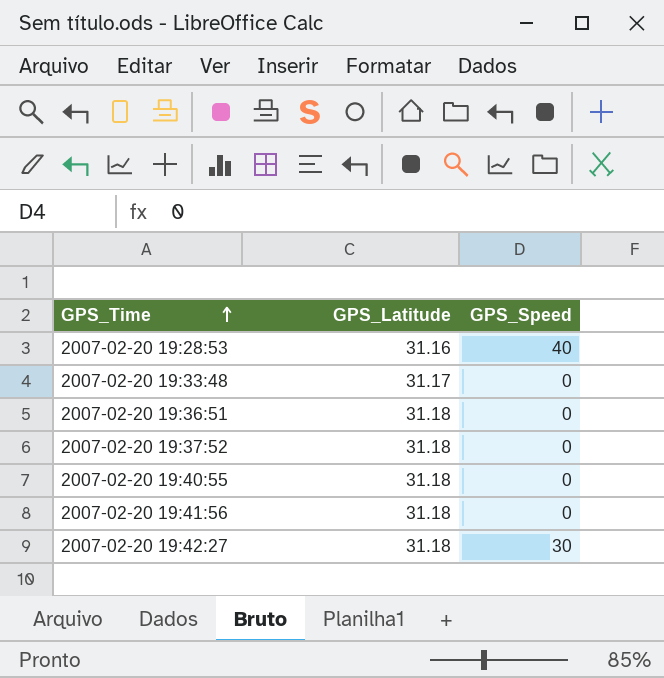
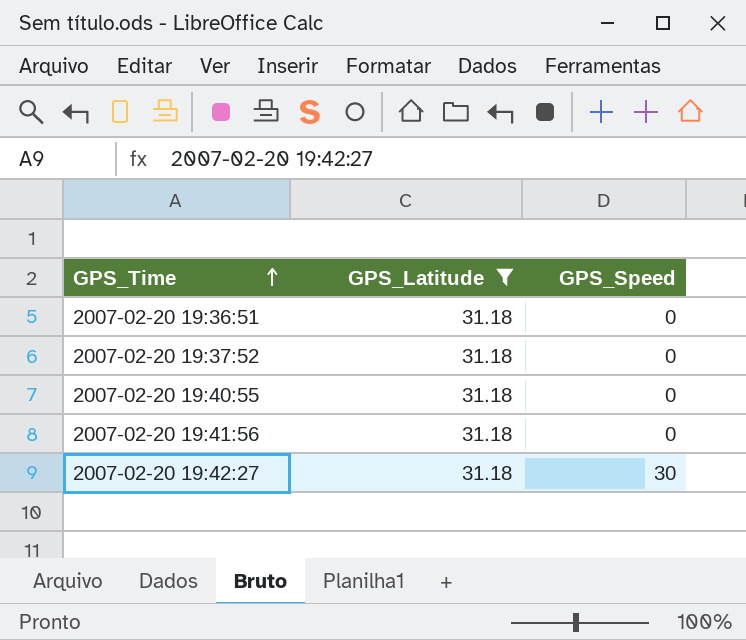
filter: none -> GPS_Latitude = 31.18

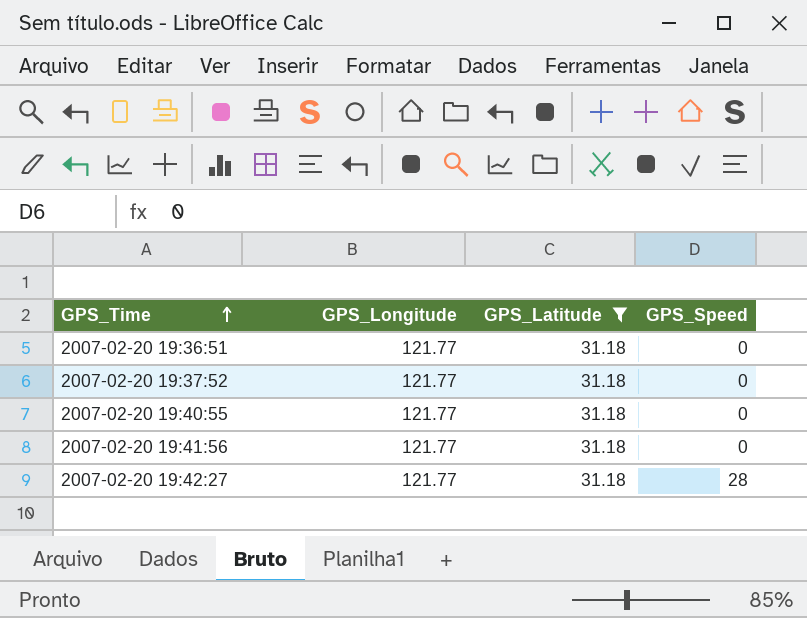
column GPS_Longitude | position: none -> 2
2007-02-20 19:42:27 | GPS_Speed: 30 -> 28

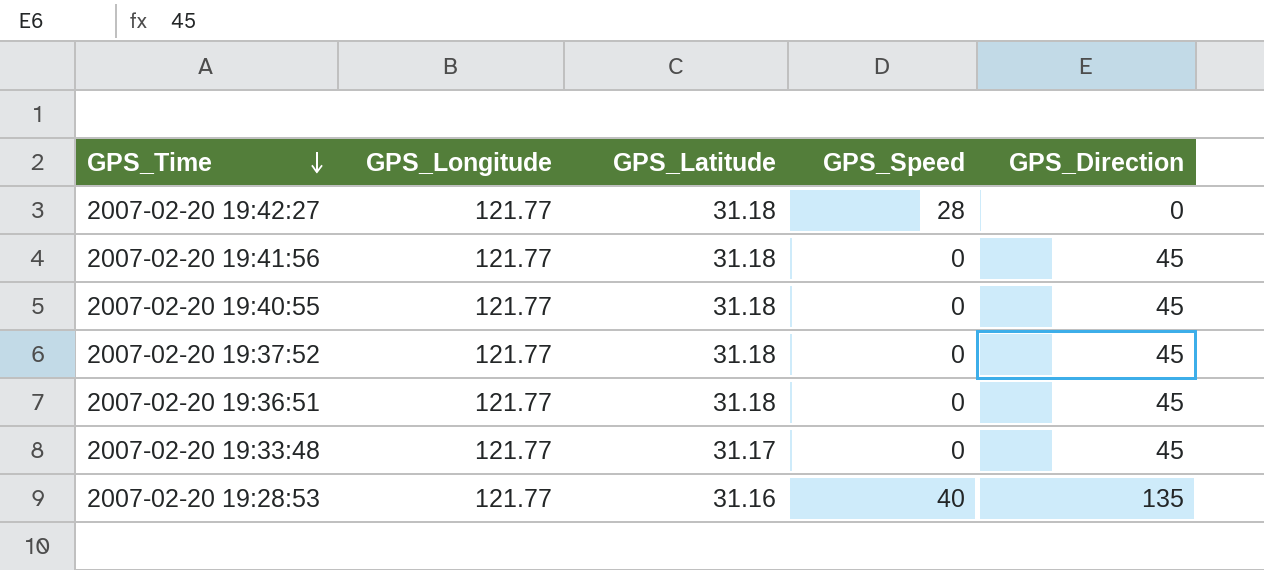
filter: GPS_Latitude = 31.18 -> none
row order: GPS_Time ascending -> GPS_Time descending
column GPS_Direction | position: none -> 5

